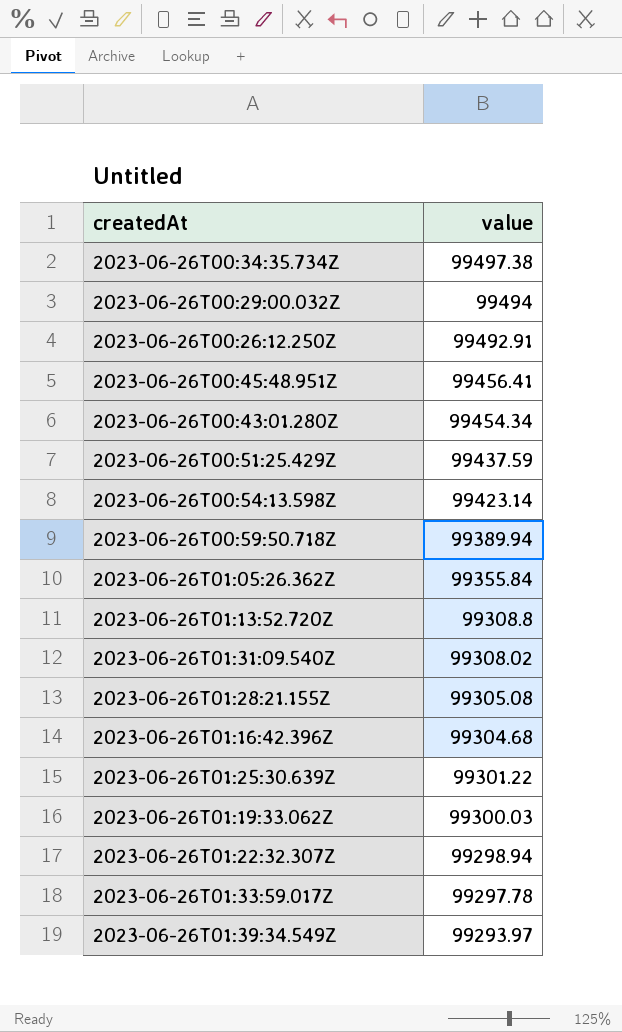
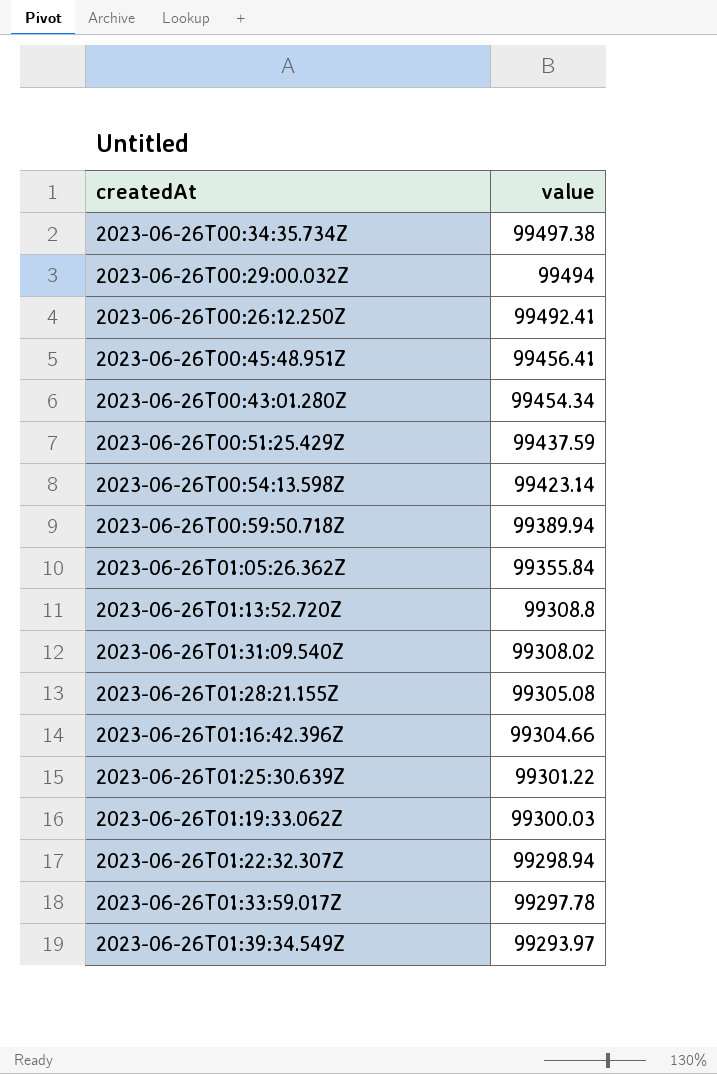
2023-06-26T00:26:12.250Z | value: 99492.91 -> 99492.41
2023-06-26T01:16:42.396Z | value: 99304.68 -> 99304.66

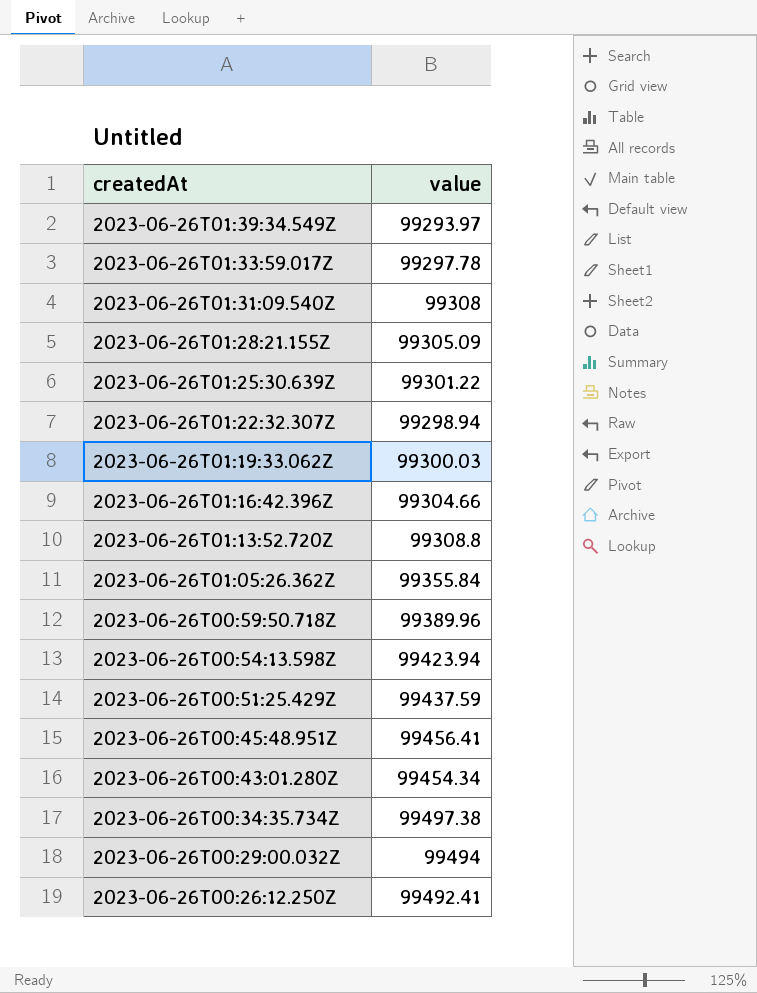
row order: value descending -> createdAt descending
2023-06-26T01:31:09.540Z | value: 99308.02 -> 99308
2023-06-26T01:28:21.155Z | value: 99305.08 -> 99305.09
2023-06-26T00:59:50.718Z | value: 99389.94 -> 99389.96
2023-06-26T00:54:13.598Z | value: 99423.14 -> 99423.94

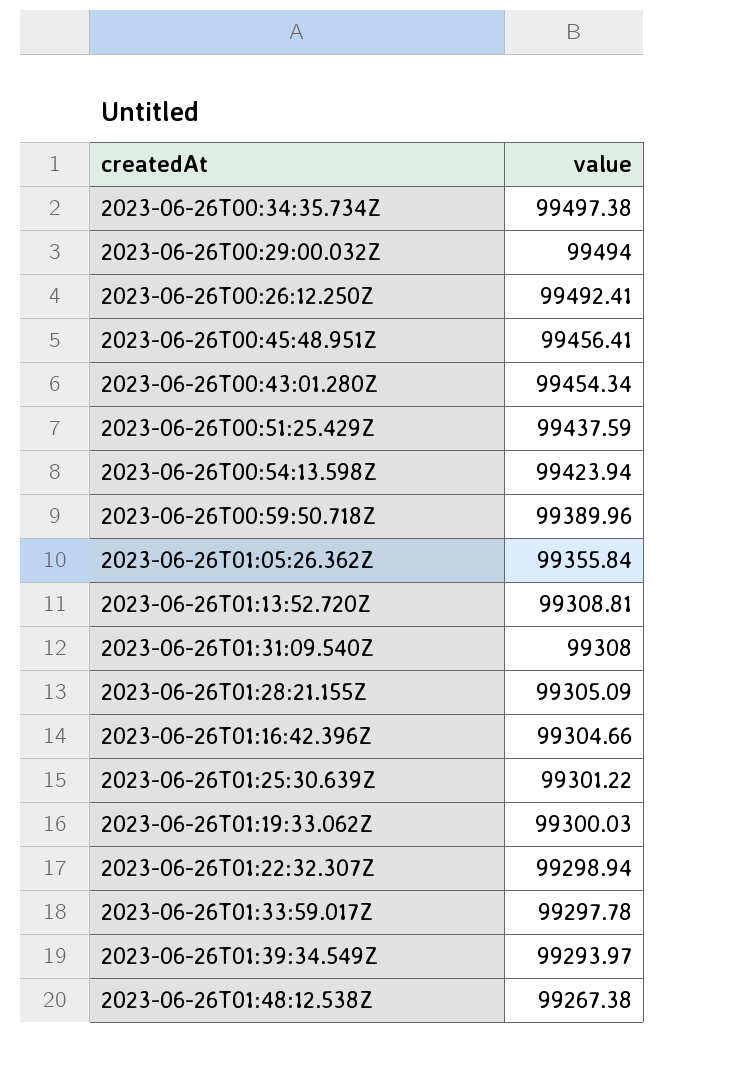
row order: createdAt descending -> value descending
2023-06-26T01:13:52.720Z | value: 99308.8 -> 99308.81
row 2023-06-26T01:48:12.538Z: none -> 99267.38

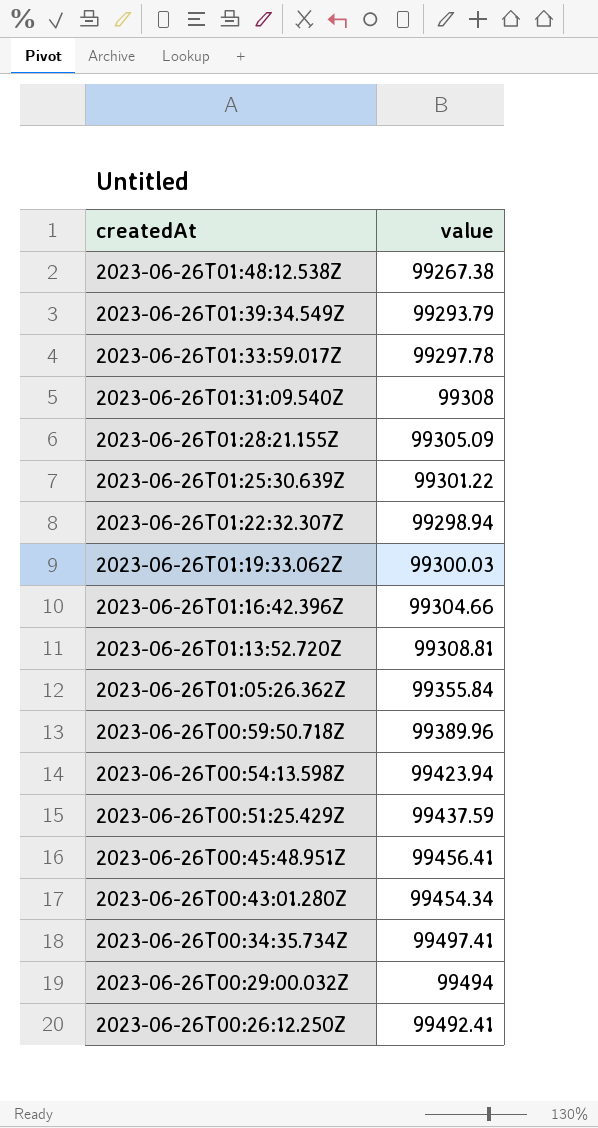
row order: value descending -> createdAt descending
2023-06-26T01:39:34.549Z | value: 99293.97 -> 99293.79
2023-06-26T00:34:35.734Z | value: 99497.38 -> 99497.41

